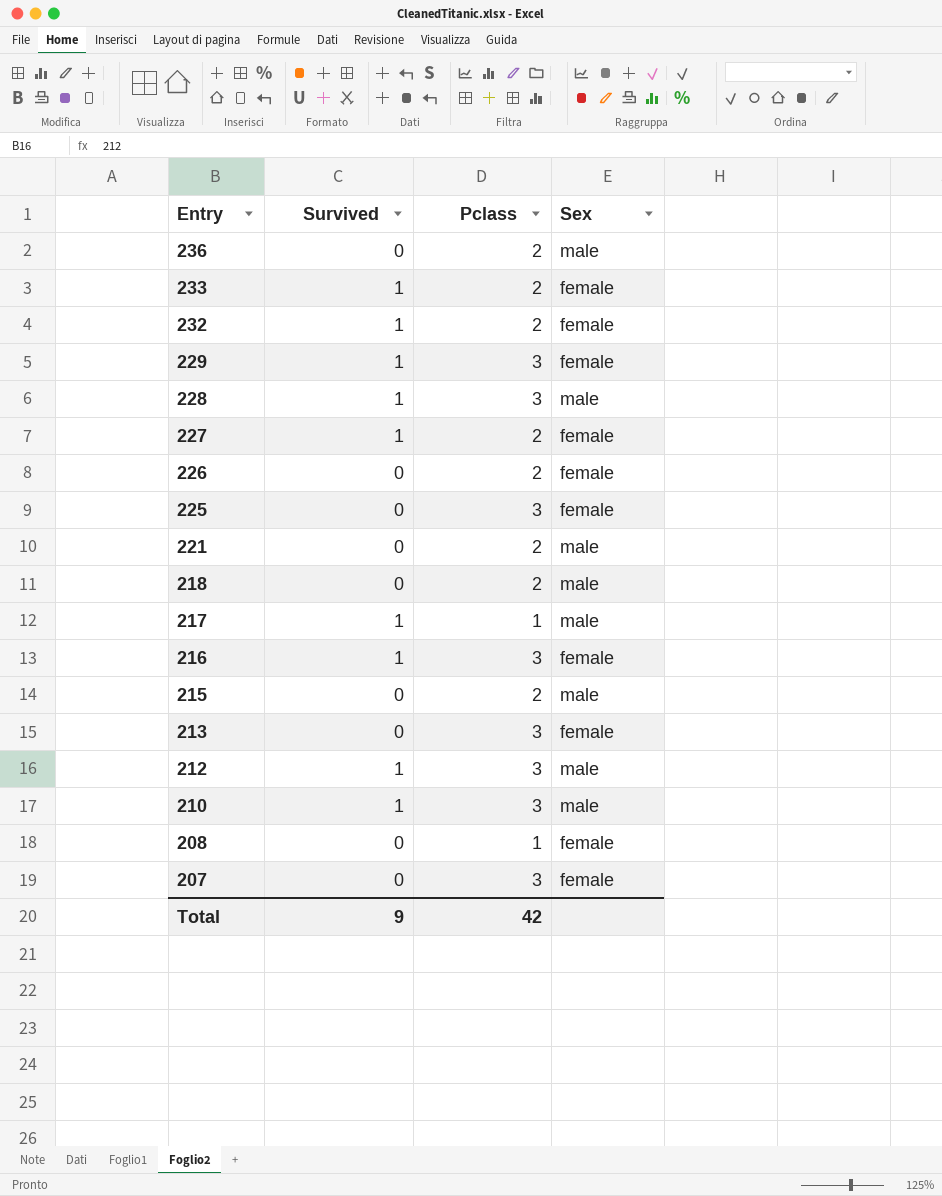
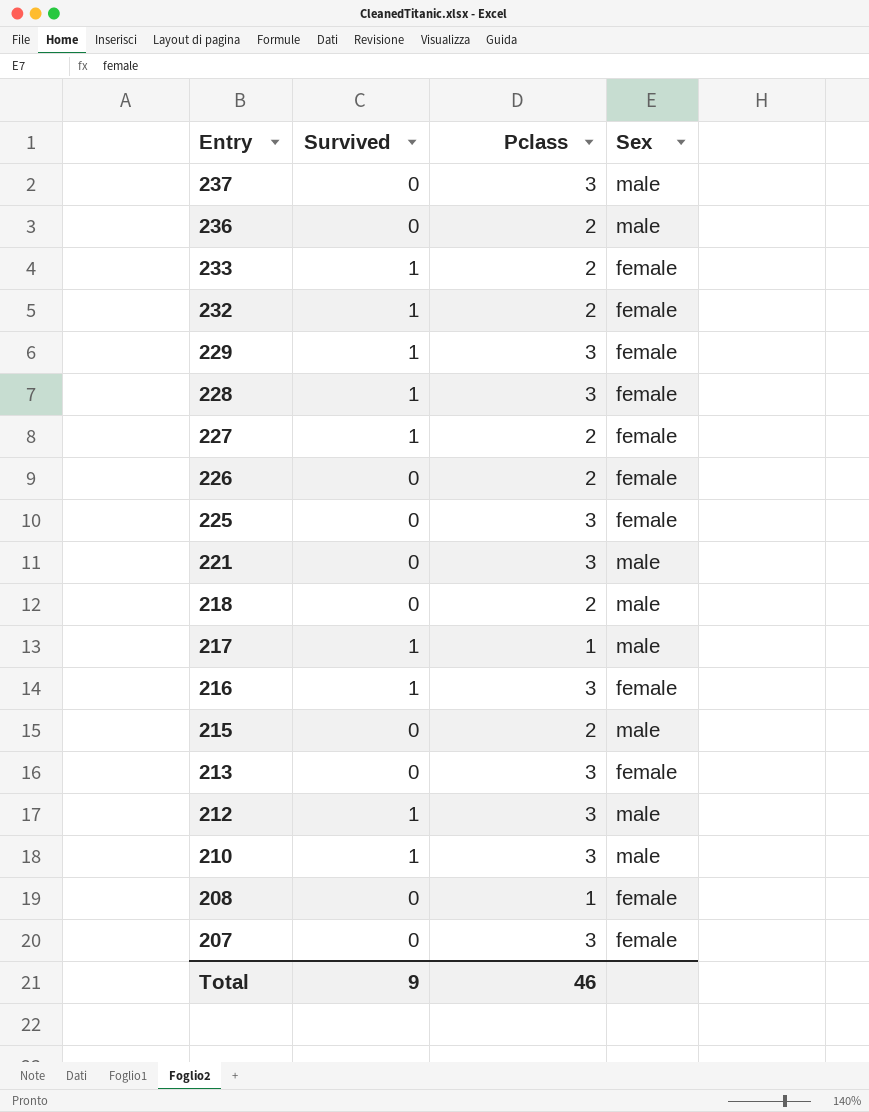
row 237: none -> 0 | 3 | male
228 | Sex: male -> female
221 | Pclass: 2 -> 3
Total | Pclass: 42 -> 46

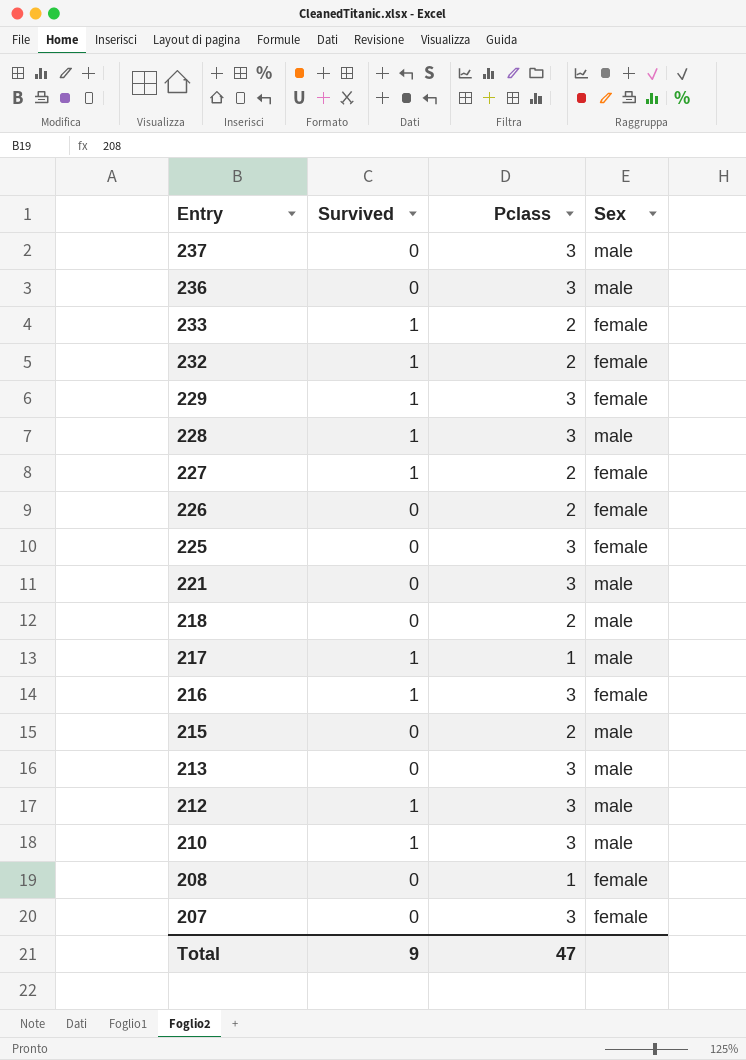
236 | Pclass: 2 -> 3
228 | Sex: female -> male
213 | Sex: female -> male
Total | Pclass: 46 -> 47

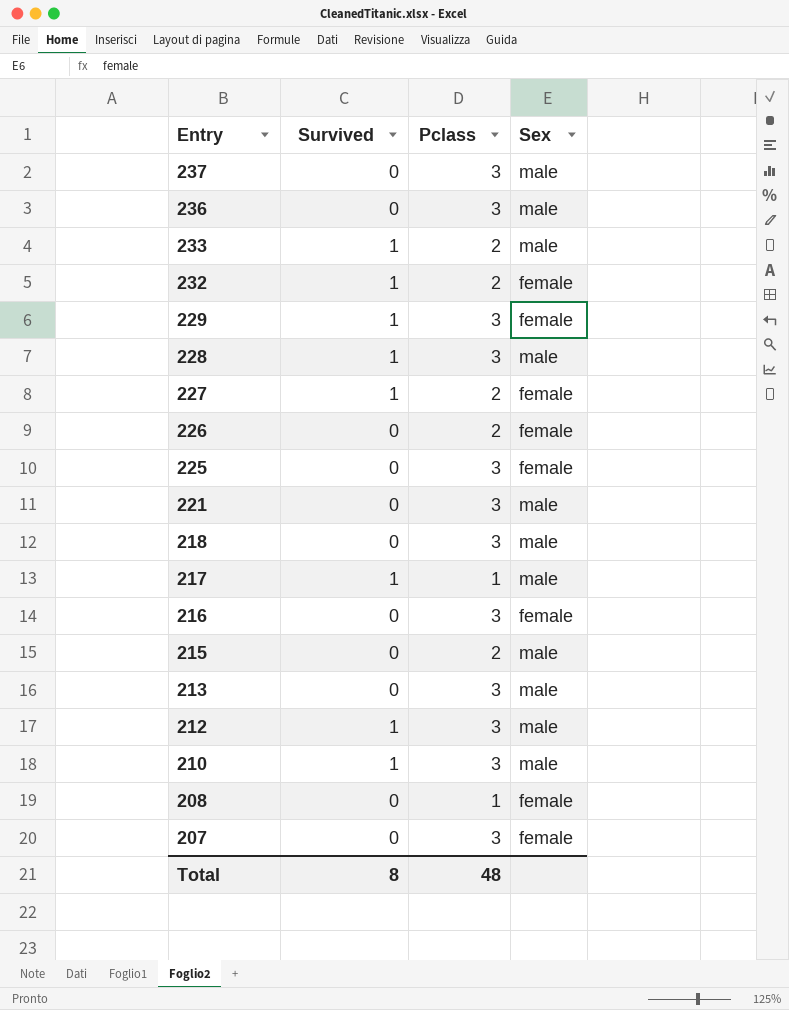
233 | Sex: female -> male
218 | Pclass: 2 -> 3
216 | Survived: 1 -> 0
Total | Survived: 9 -> 8
Total | Pclass: 47 -> 48

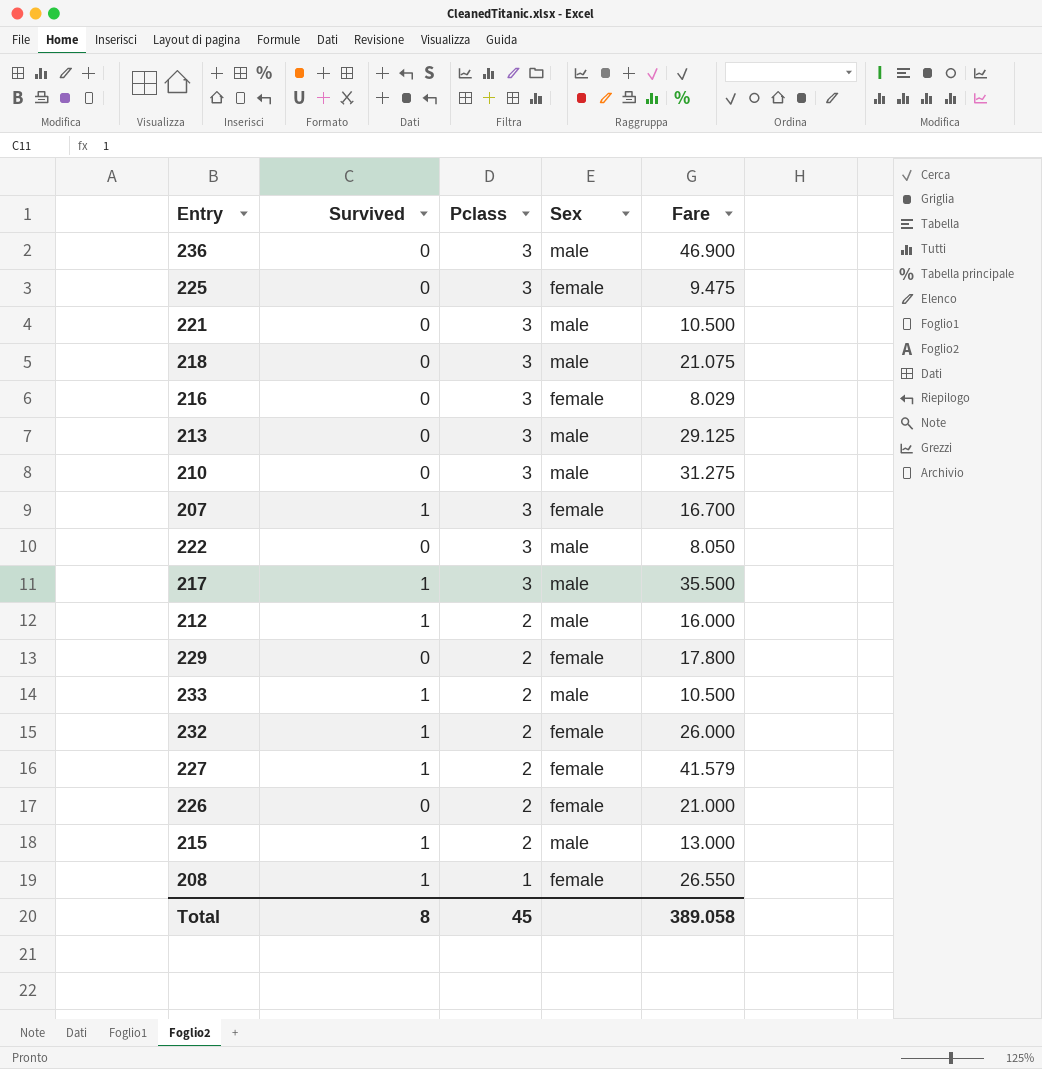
row order: Entry descending -> Pclass descending
column Fare | position: none -> 5
row 237: 0 | 3 | male -> none
row 228: 1 | 3 | male -> none
210 | Survived: 1 -> 0
207 | Survived: 0 -> 1
row 222: none -> 0 | 3 | male | 8.050
217 | Pclass: 1 -> 3
212 | Pclass: 3 -> 2
229 | Survived: 1 -> 0
229 | Pclass: 3 -> 2
215 | Survived: 0 -> 1
208 | Survived: 0 -> 1
Total | Pclass: 48 -> 45

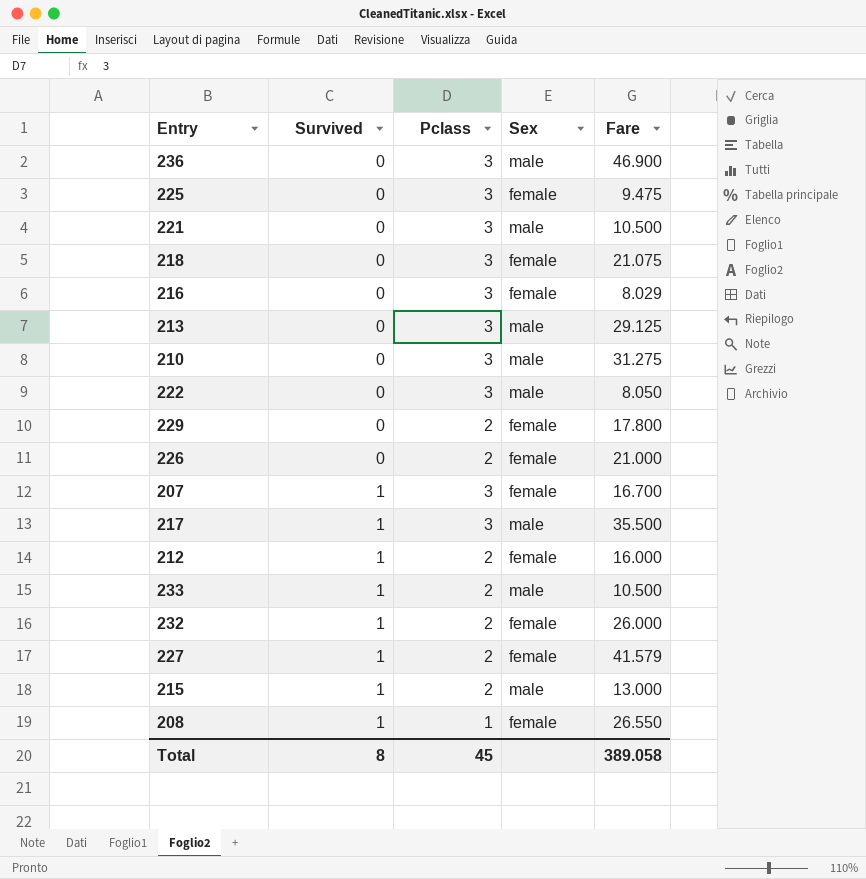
row order: Pclass descending -> Survived ascending
218 | Sex: male -> female
212 | Sex: male -> female

